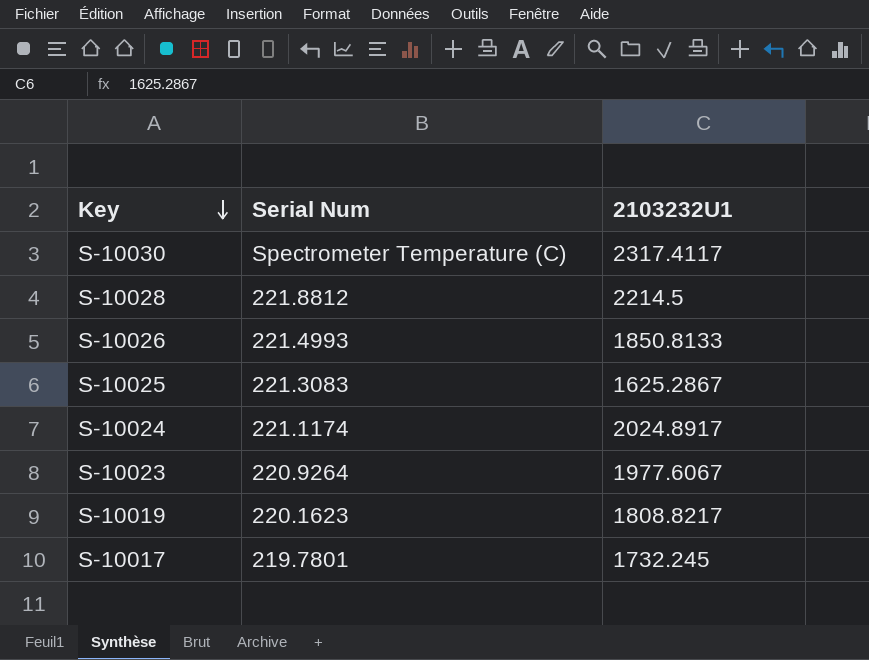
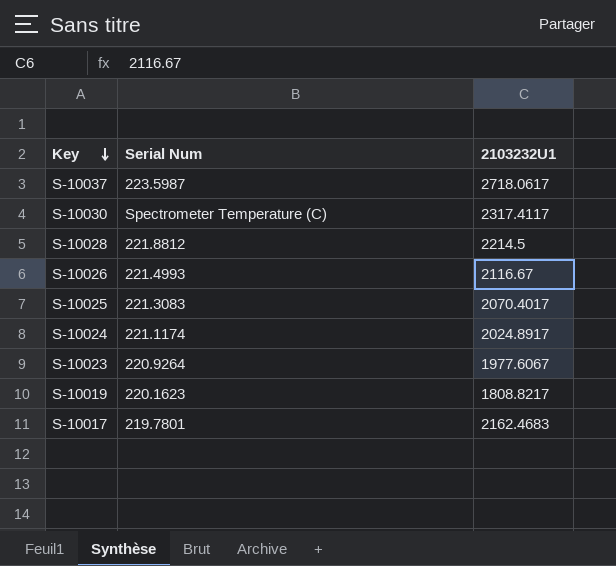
row S-10037: none -> 223.5987 | 2718.0617
S-10026 | 2103232U1: 1850.8133 -> 2116.67
S-10025 | 2103232U1: 1625.2867 -> 2070.4017
S-10017 | 2103232U1: 1732.245 -> 2162.4683

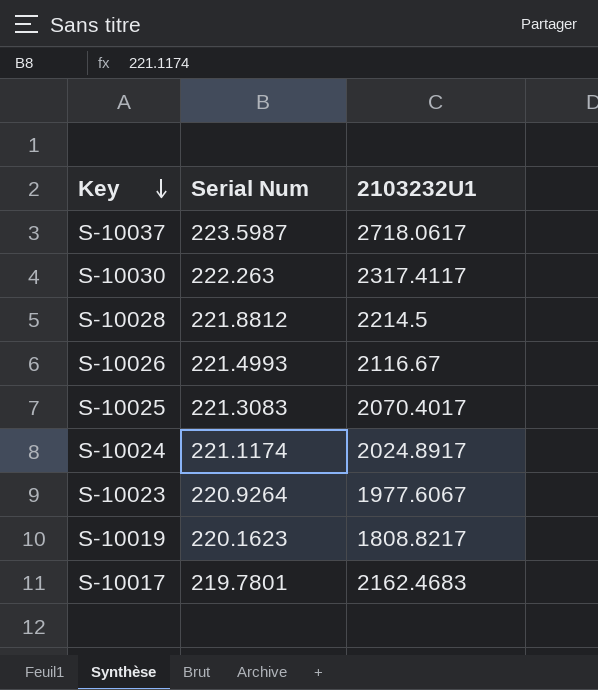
S-10030 | Serial Num: Spectrometer Temperature (C) -> 222.263

